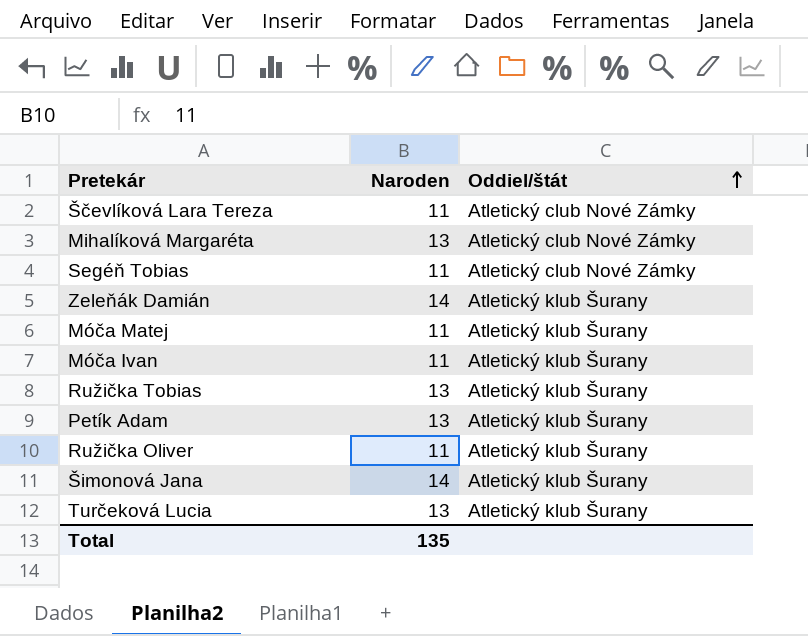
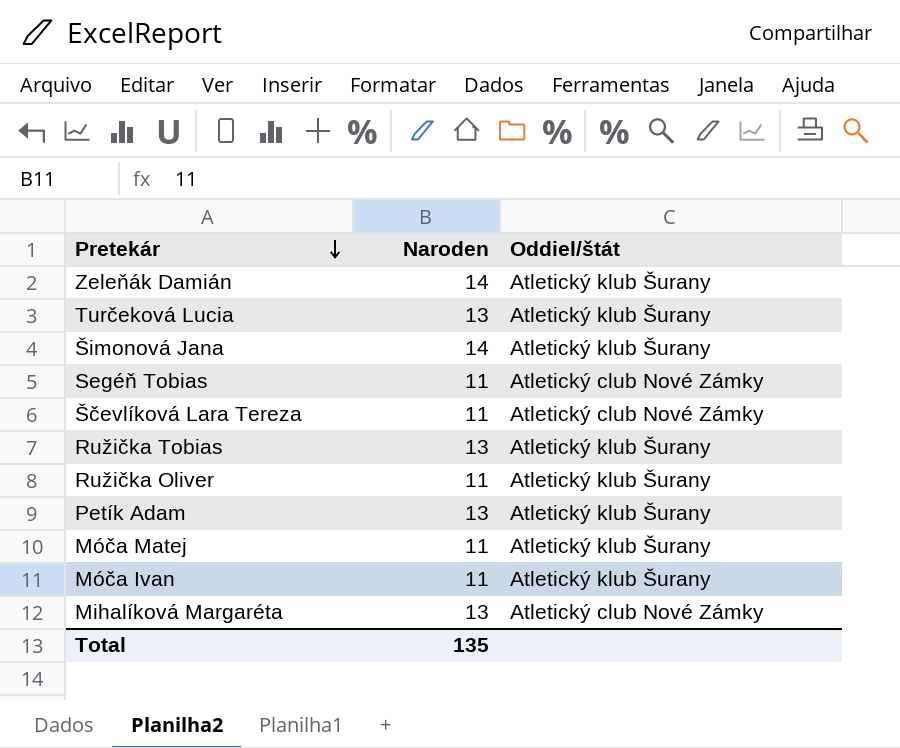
row order: Oddiel/štát ascending -> Pretekár descending

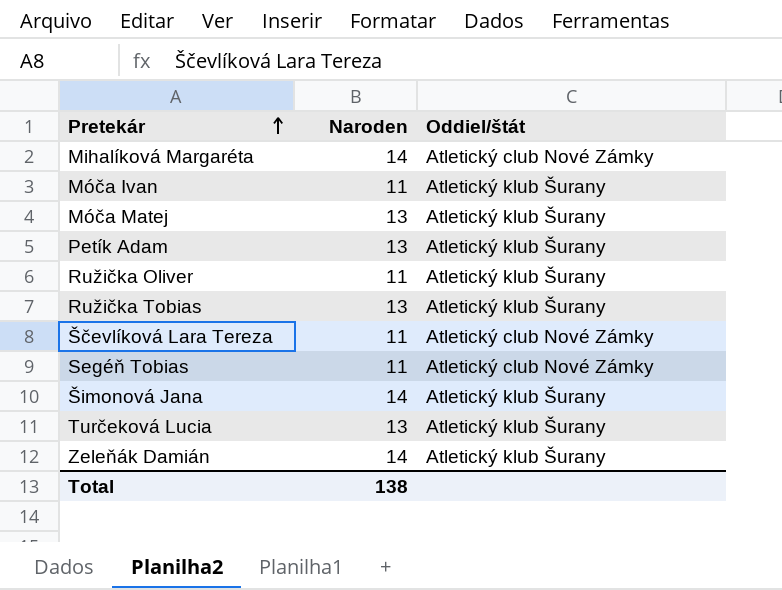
row order: Pretekár descending -> Pretekár ascending
Mihalíková Margaréta | Naroden: 13 -> 14
Móča Matej | Naroden: 11 -> 13
Total | Naroden: 135 -> 138

